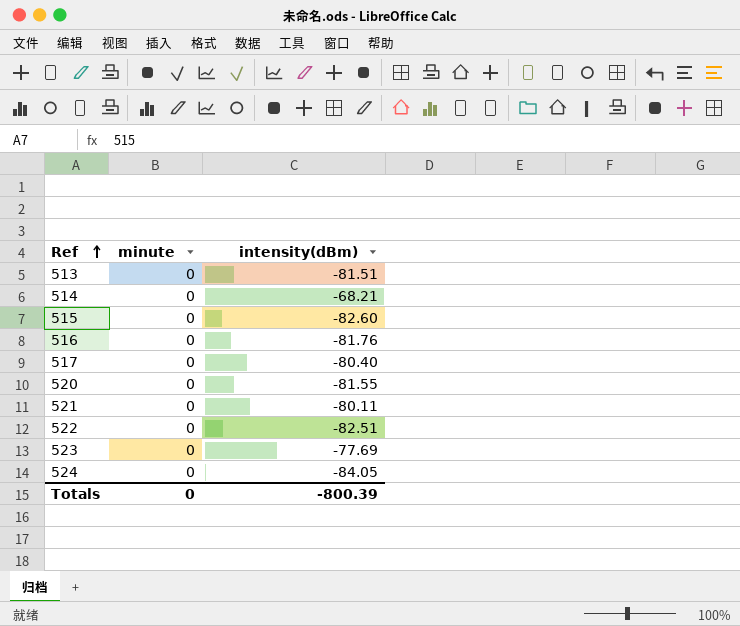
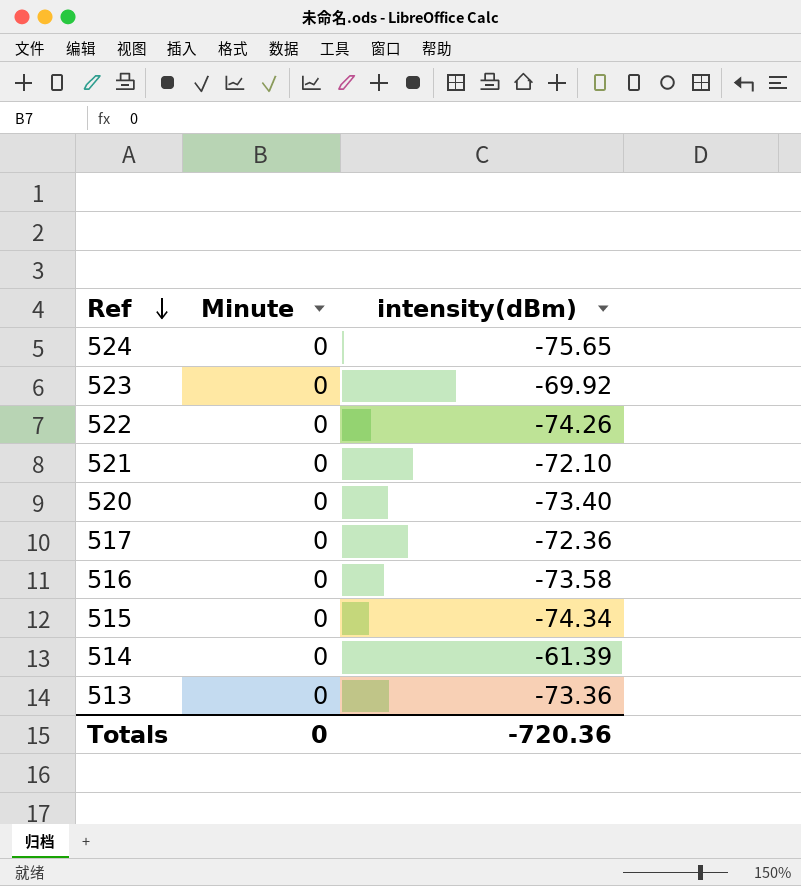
row order: Ref ascending -> Ref descending
column name: minute -> Minute
524 | intensity(dBm): -84.05 -> -75.65
523 | intensity(dBm): -77.69 -> -69.92
522 | intensity(dBm): -82.51 -> -74.26
521 | intensity(dBm): -80.11 -> -72.10
520 | intensity(dBm): -81.55 -> -73.40
517 | intensity(dBm): -80.40 -> -72.36
516 | intensity(dBm): -81.76 -> -73.58
515 | intensity(dBm): -82.60 -> -74.34
514 | intensity(dBm): -68.21 -> -61.39
513 | intensity(dBm): -81.51 -> -73.36
Totals | intensity(dBm): -800.39 -> -720.36

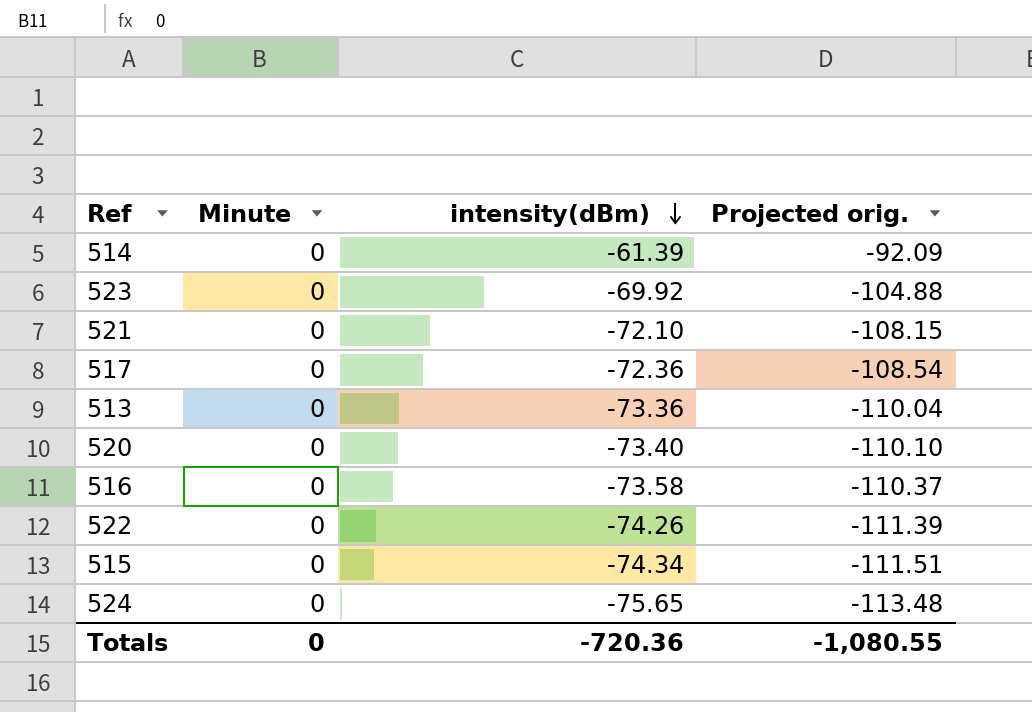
row order: Ref descending -> intensity(dBm) descending
column Projected orig. | formula: none -> [intensity(dBm)] * 1.5

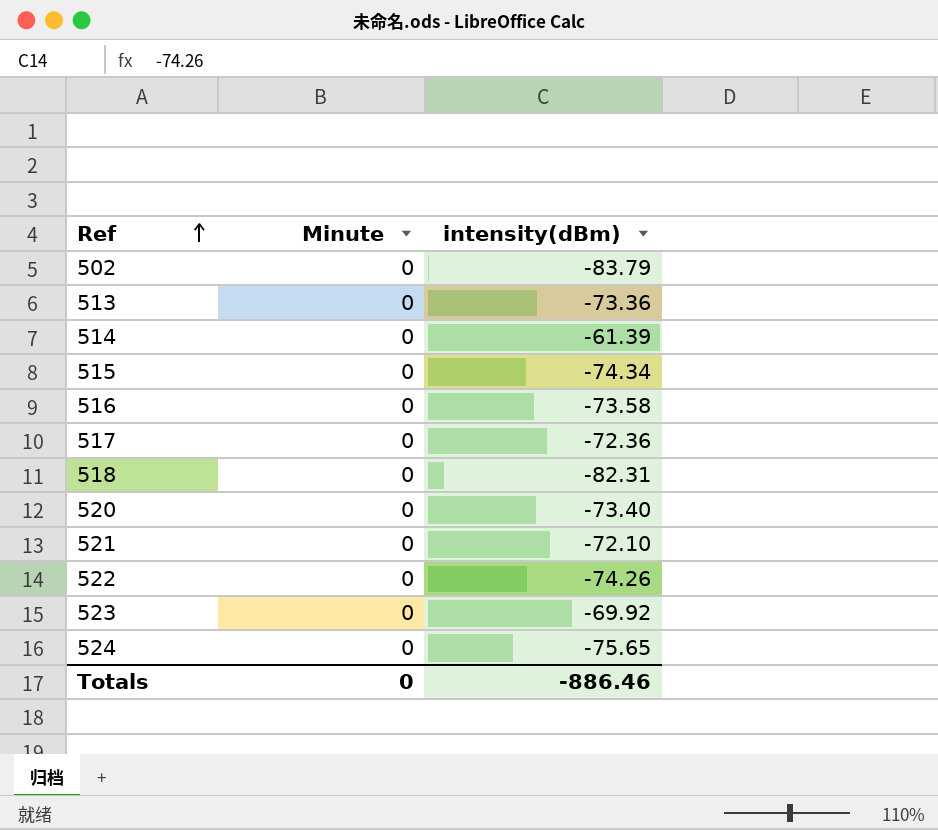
row order: intensity(dBm) descending -> Ref ascending
column Projected orig. | formula: [intensity(dBm)] * 1.5 -> none
row 502: none -> 0 | -83.79
row 518: none -> 0 | -82.31
Totals | intensity(dBm): -720.36 -> -886.46

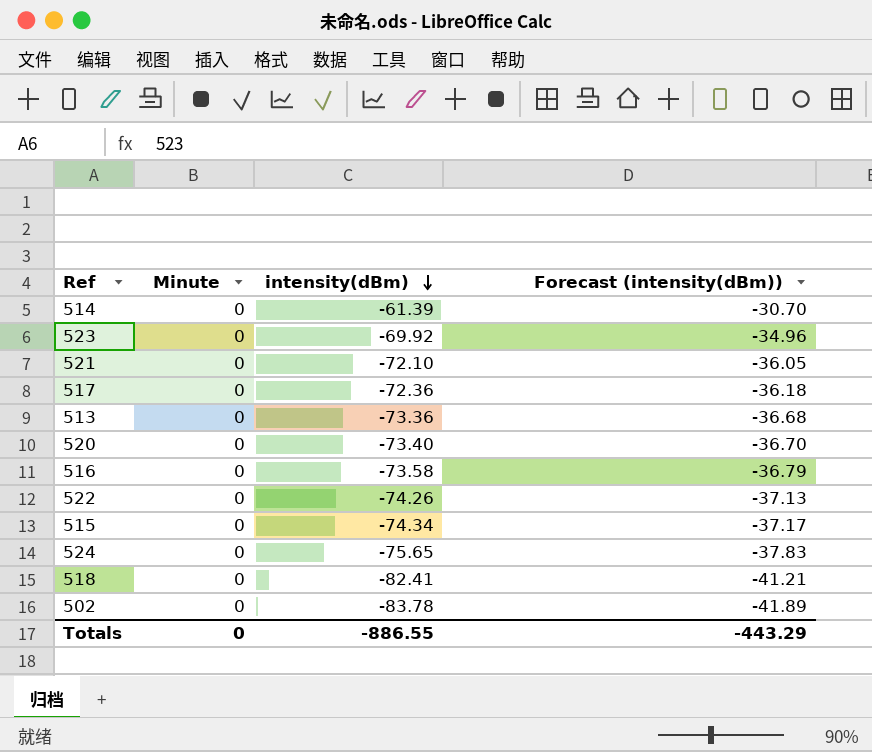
row order: Ref ascending -> intensity(dBm) descending
column Forecast (intensity(dBm)) | formula: none -> [intensity(dBm)] * 0.5
518 | intensity(dBm): -82.31 -> -82.41
502 | intensity(dBm): -83.79 -> -83.78
Totals | intensity(dBm): -886.46 -> -886.55

